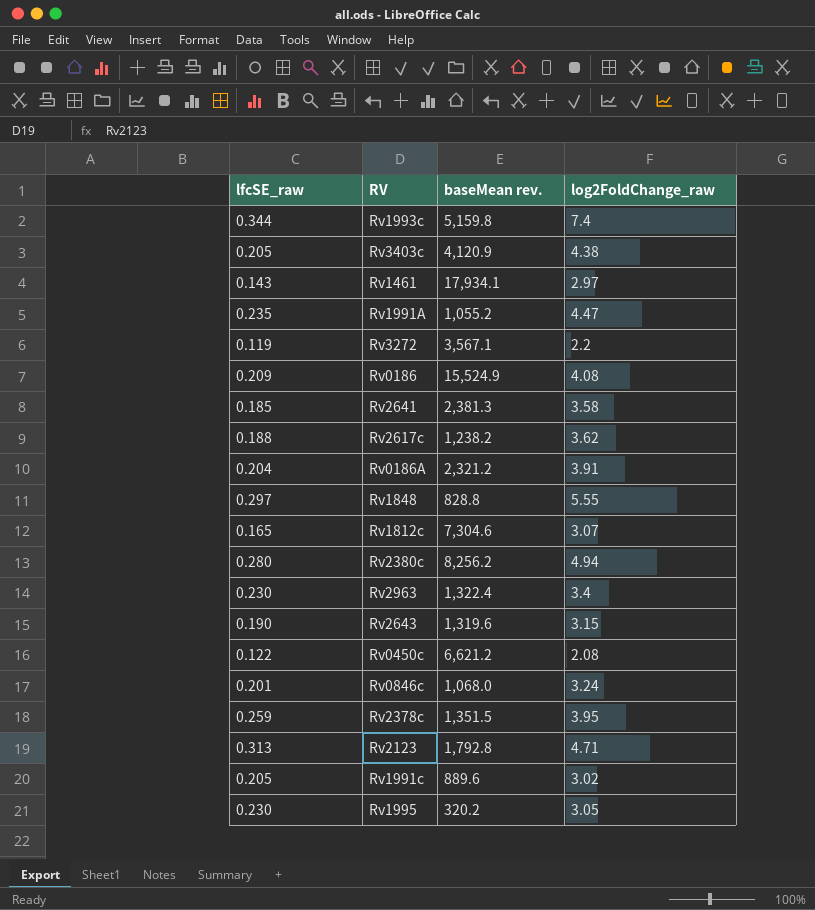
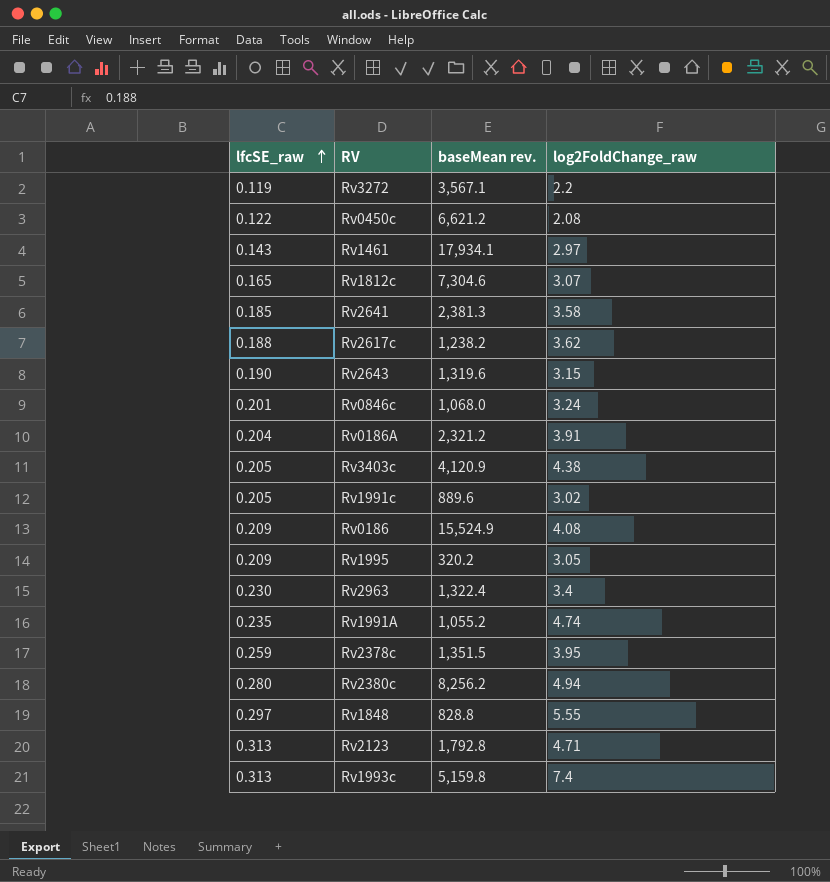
row order: none -> lfcSE_raw ascending
Rv1995 | lfcSE_raw: 0.230 -> 0.209
Rv1991A | log2FoldChange_raw: 4.47 -> 4.74
Rv1993c | lfcSE_raw: 0.344 -> 0.313

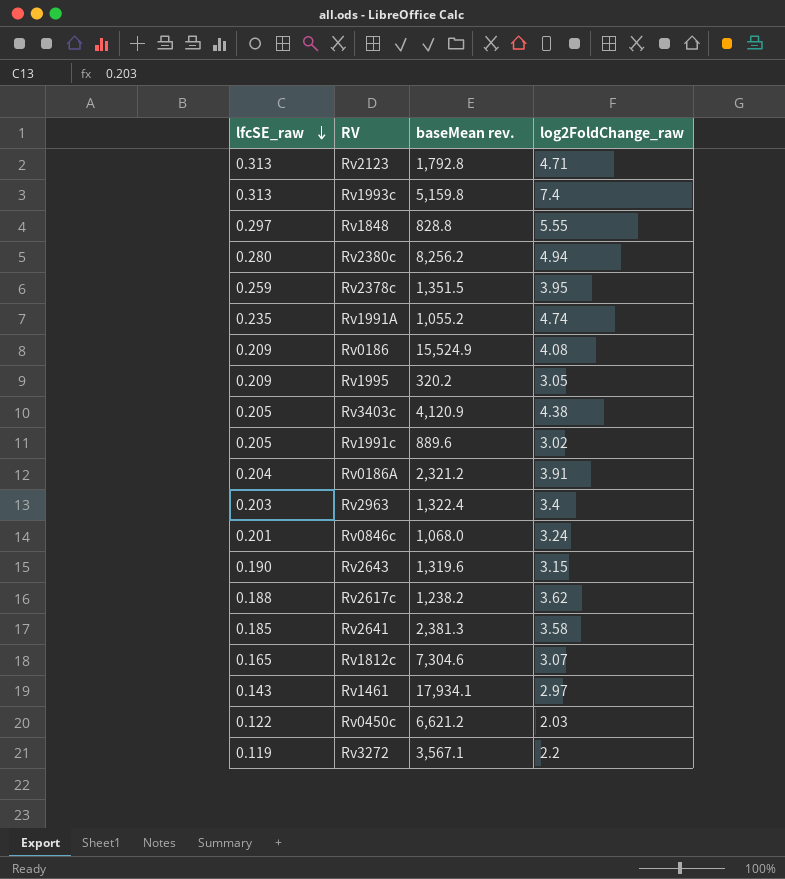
row order: lfcSE_raw ascending -> lfcSE_raw descending
Rv2963 | lfcSE_raw: 0.230 -> 0.203
Rv0450c | log2FoldChange_raw: 2.08 -> 2.03

